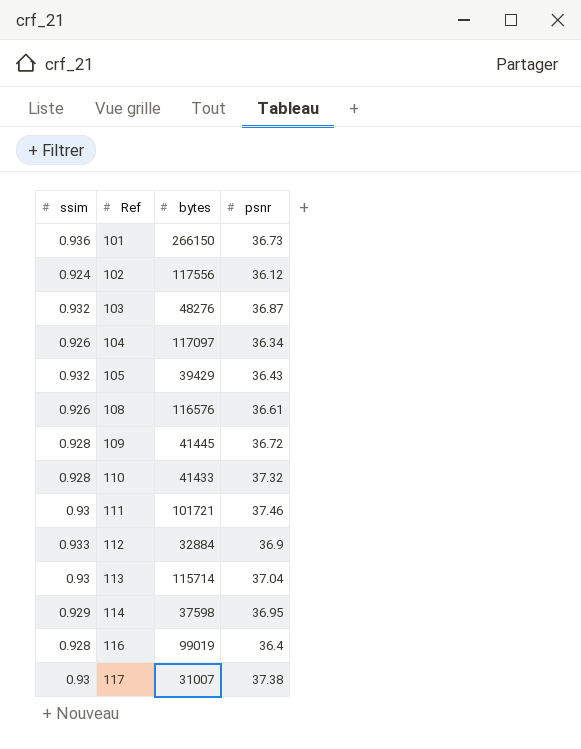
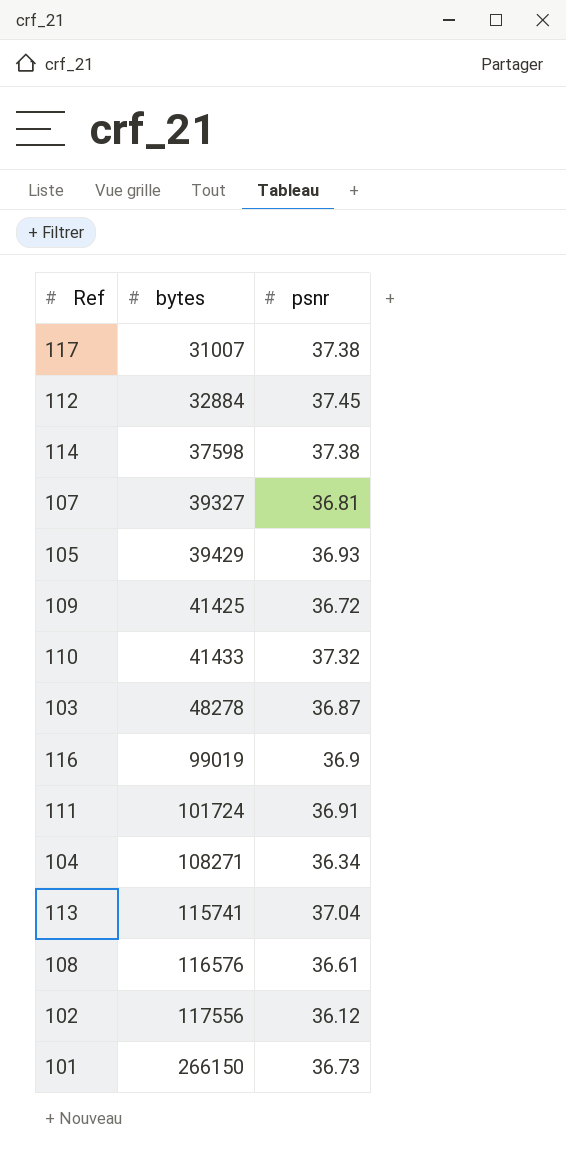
row order: Ref ascending -> bytes ascending
column ssim | position: 1 -> none
112 | psnr: 36.9 -> 37.45
114 | psnr: 36.95 -> 37.38
row 107: none -> 39327 | 36.81
105 | psnr: 36.43 -> 36.93
109 | bytes: 41445 -> 41425
103 | bytes: 48276 -> 48278
116 | psnr: 36.4 -> 36.9
111 | bytes: 101721 -> 101724
111 | psnr: 37.46 -> 36.91
104 | bytes: 117097 -> 108271
113 | bytes: 115714 -> 115741

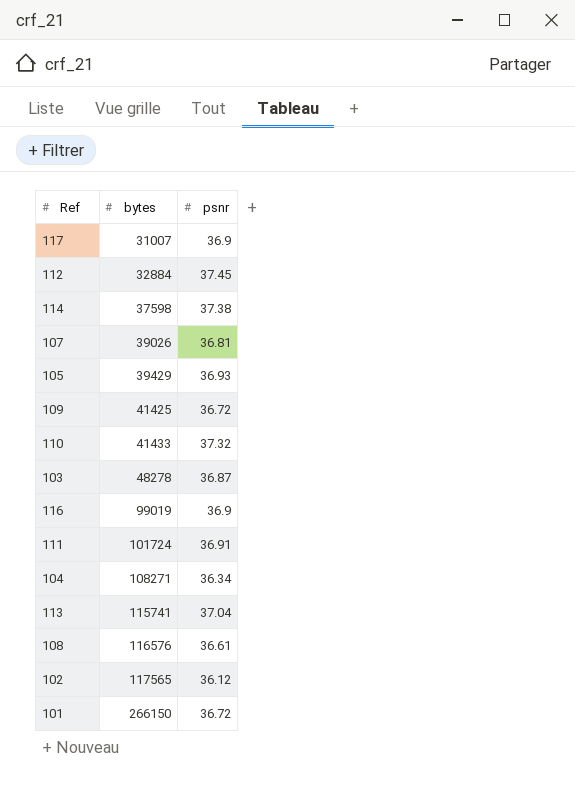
117 | psnr: 37.38 -> 36.9
107 | bytes: 39327 -> 39026
102 | bytes: 117556 -> 117565
101 | psnr: 36.73 -> 36.72

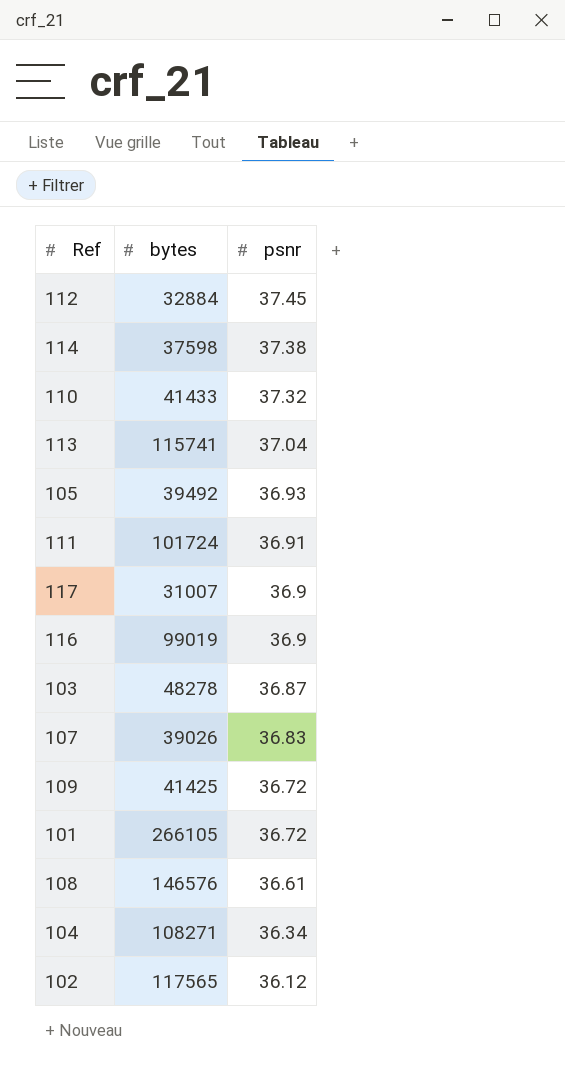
row order: bytes ascending -> psnr descending
105 | bytes: 39429 -> 39492
107 | psnr: 36.81 -> 36.83
101 | bytes: 266150 -> 266105
108 | bytes: 116576 -> 146576

